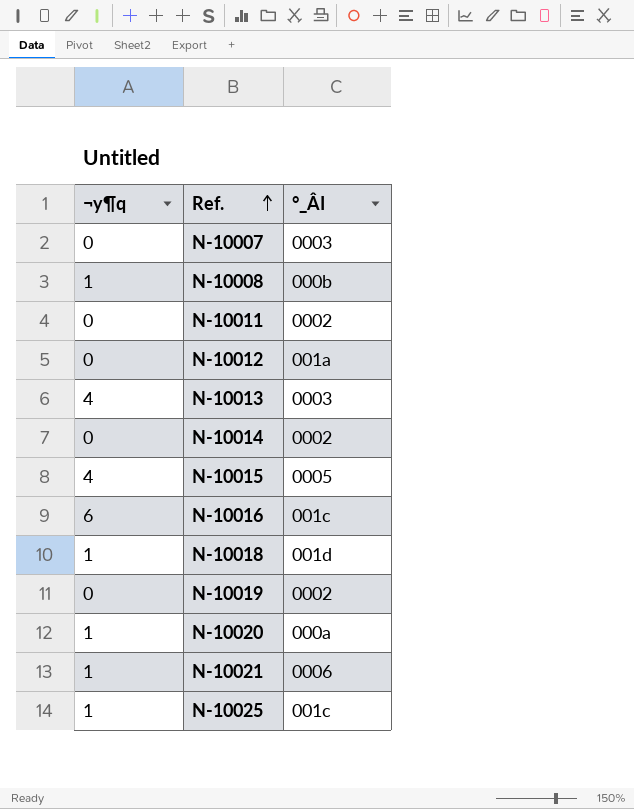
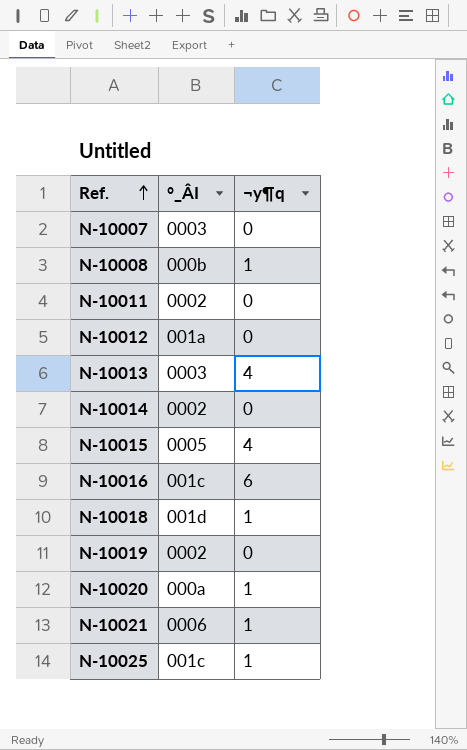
column ¬y¶q | position: 1 -> 3

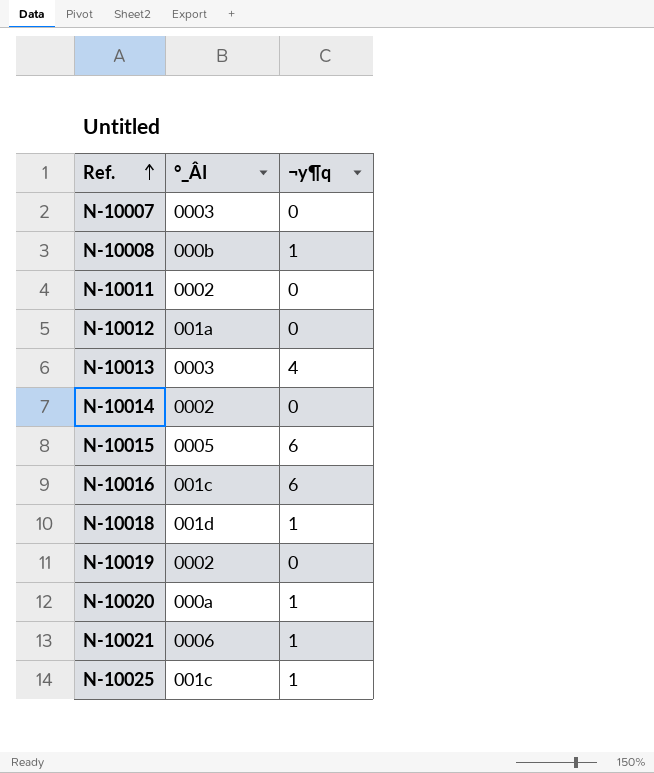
N-10015 | ¬y¶q: 4 -> 6

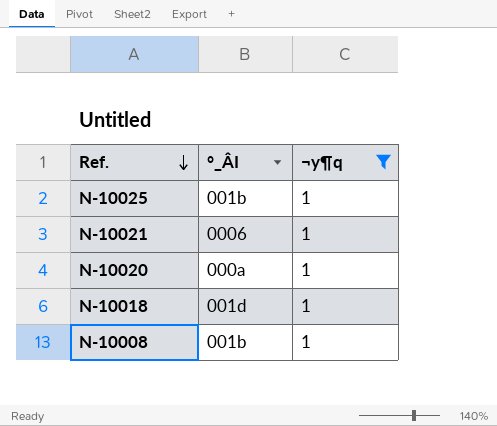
filter: none -> ¬y¶q = 1
row order: Ref. ascending -> Ref. descending
N-10025 | °_ÂI: 001c -> 001b
N-10008 | °_ÂI: 000b -> 001b

